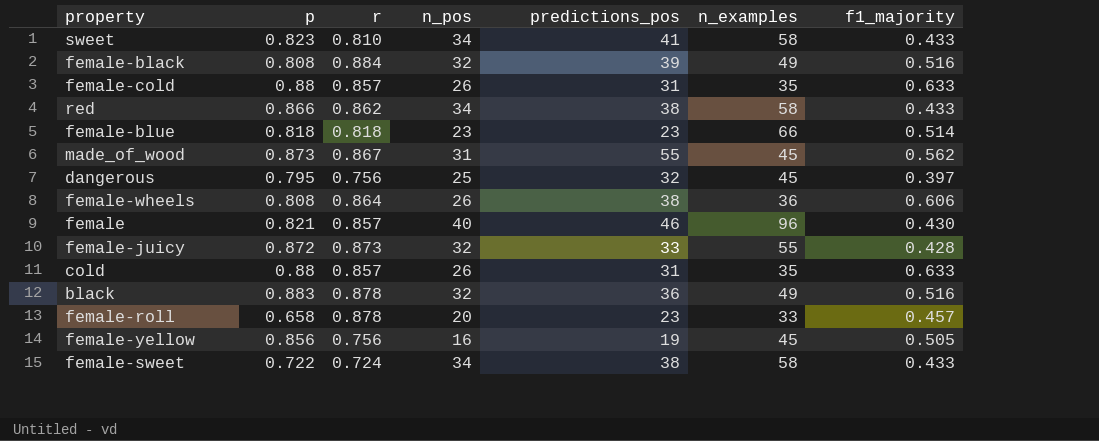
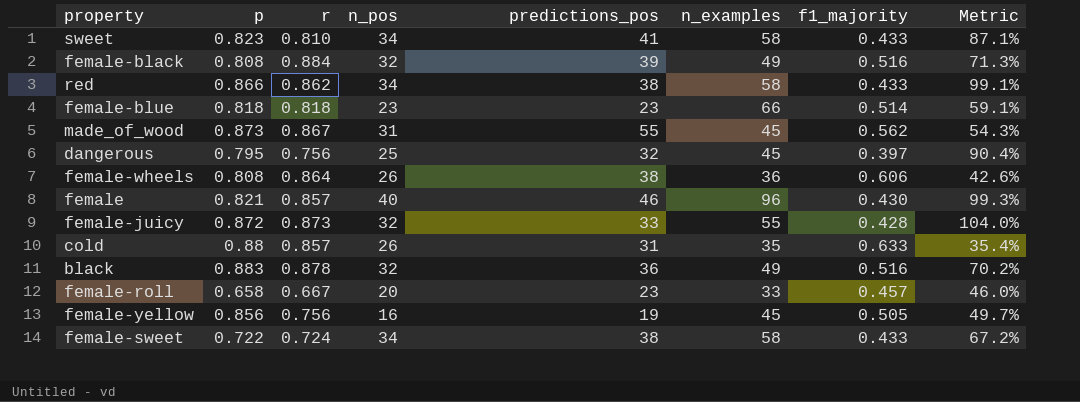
column Metric | formula: none -> ([r] - [f1_majority]) / [f1_majority]
row female-cold: 0.88 | 0.857 | 26 | 31 | 35 | 0.633 -> none
female-roll | r: 0.878 -> 0.667

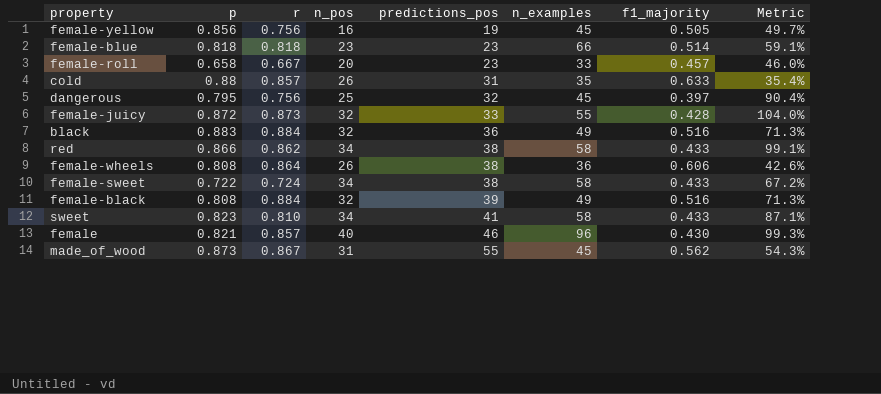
row order: none -> predictions_pos ascending
black | r: 0.878 -> 0.884
black | Metric: 70.2% -> 71.3%

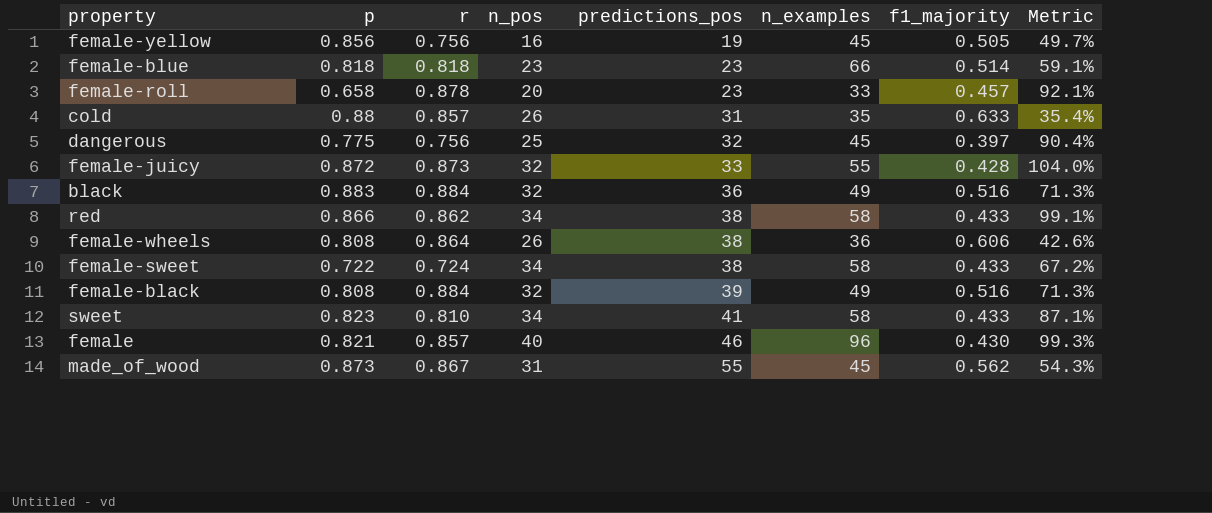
female-roll | r: 0.667 -> 0.878
female-roll | Metric: 46.0% -> 92.1%
dangerous | p: 0.795 -> 0.775

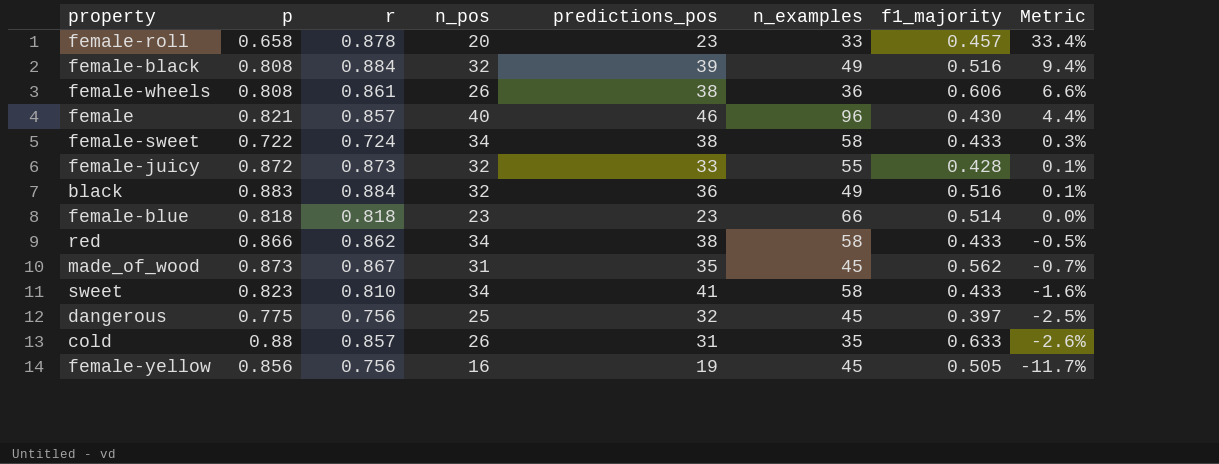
row order: predictions_pos ascending -> Metric descending
column Metric | formula: ([r] - [f1_majority]) / [f1_majority] -> ([r] - [p]) / [p]
female-wheels | r: 0.864 -> 0.861
made_of_wood | predictions_pos: 55 -> 35

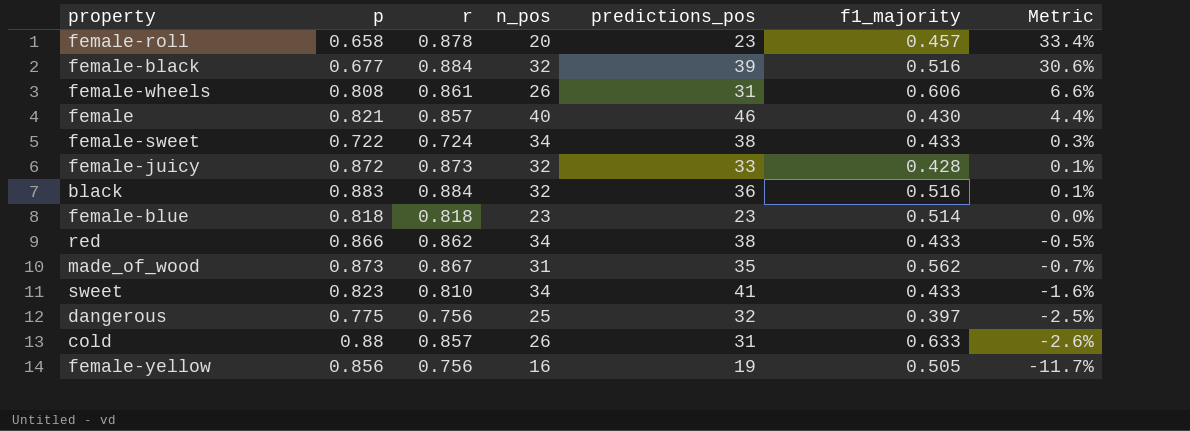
column n_examples | position: 6 -> none
female-black | p: 0.808 -> 0.677
female-black | Metric: 9.4% -> 30.6%
female-wheels | predictions_pos: 38 -> 31

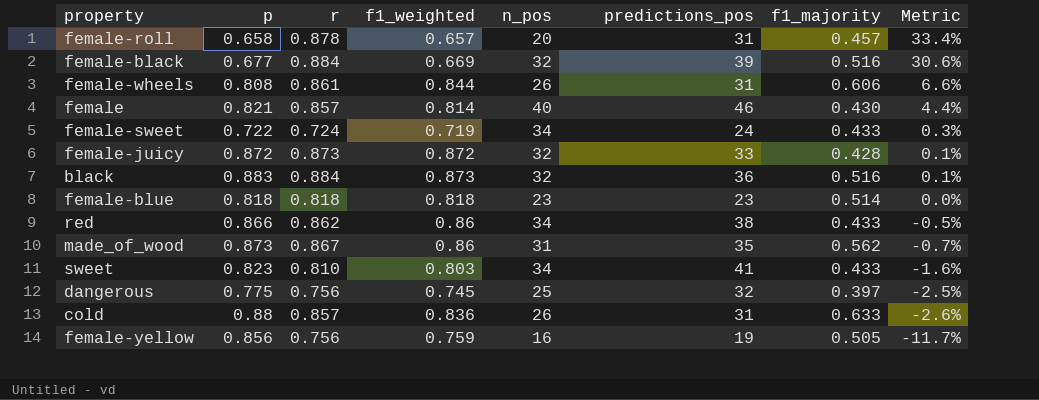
column f1_weighted | position: none -> 4
female-roll | predictions_pos: 23 -> 31
female-sweet | predictions_pos: 38 -> 24

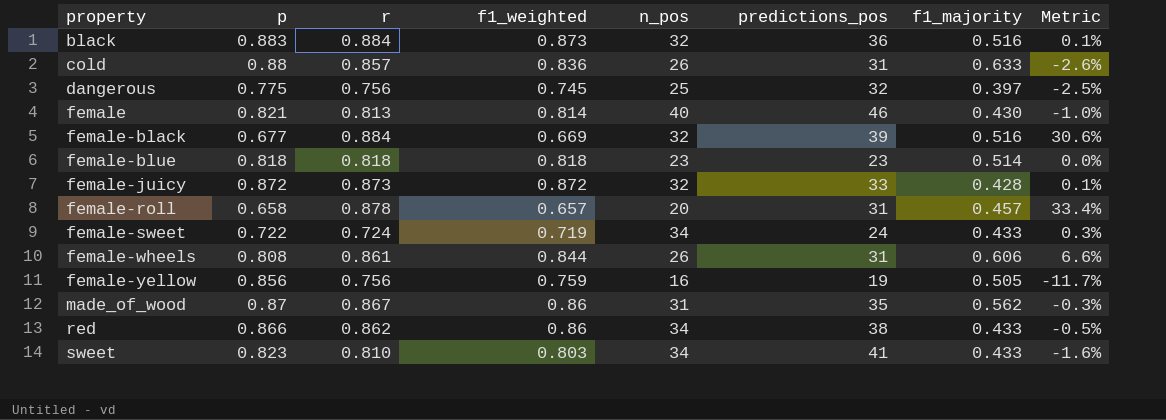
row order: Metric descending -> property ascending
female | r: 0.857 -> 0.813
female | Metric: 4.4% -> -1.0%
made_of_wood | p: 0.873 -> 0.87
made_of_wood | Metric: -0.7% -> -0.3%

